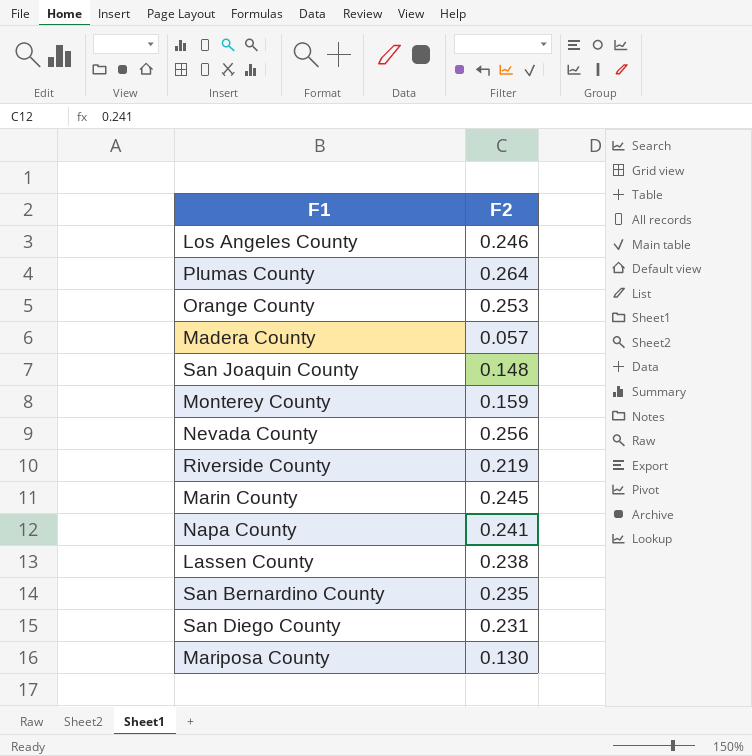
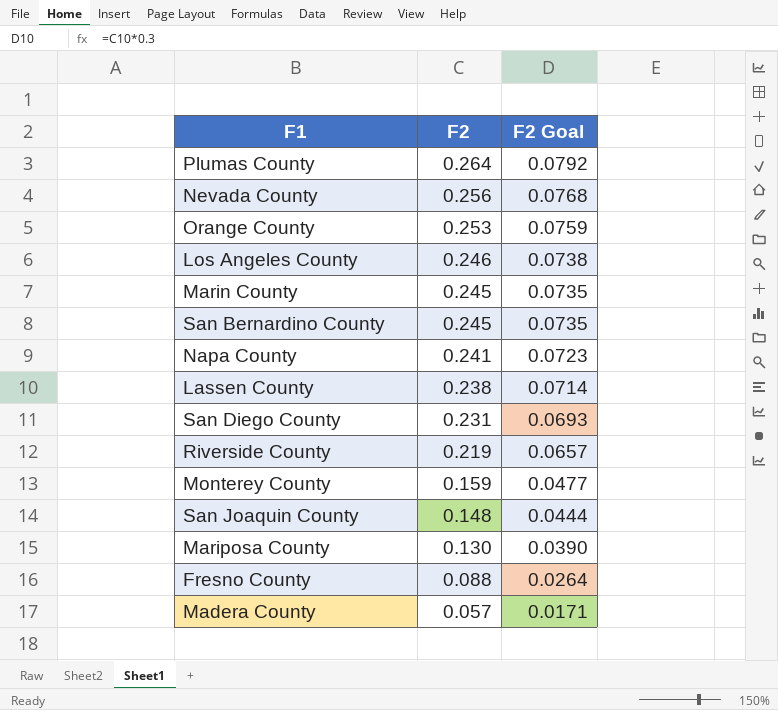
row order: none -> F2 descending
column F2 Goal | formula: none -> [F2] * 0.3
San Bernardino County | F2: 0.235 -> 0.245
row Fresno County: none -> 0.088 | 0.0264

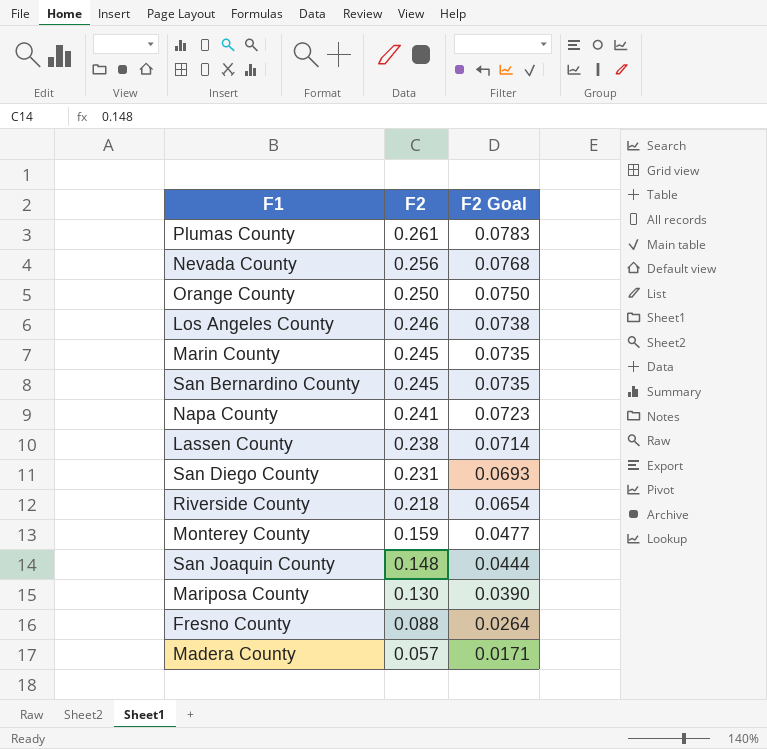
Plumas County | F2: 0.264 -> 0.261
Plumas County | F2 Goal: 0.0792 -> 0.0783
Orange County | F2: 0.253 -> 0.250
Orange County | F2 Goal: 0.0759 -> 0.0750
Riverside County | F2: 0.219 -> 0.218
Riverside County | F2 Goal: 0.0657 -> 0.0654

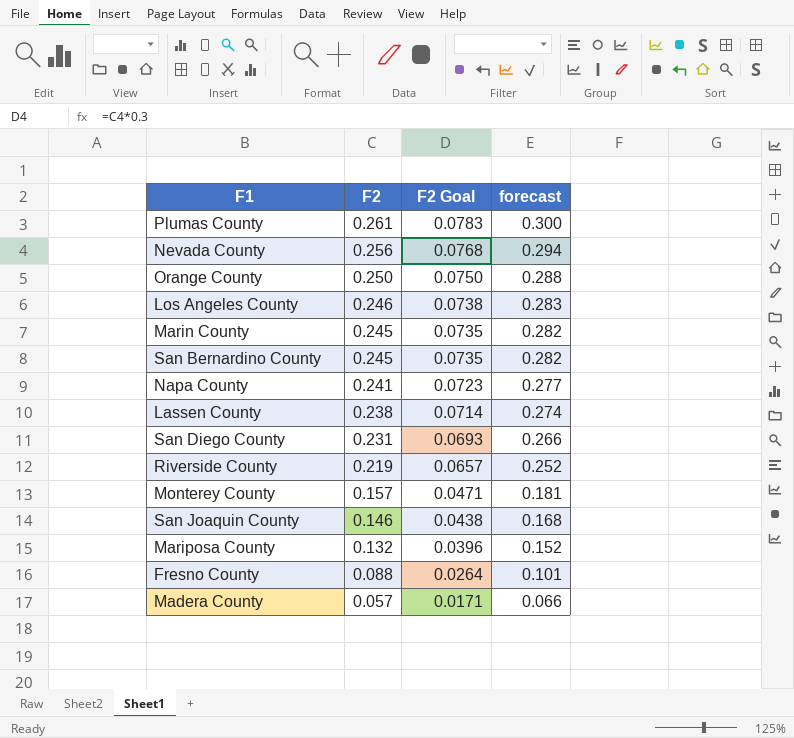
column forecast | formula: none -> [F2] * 1.15
Riverside County | F2: 0.218 -> 0.219
Riverside County | F2 Goal: 0.0654 -> 0.0657
Monterey County | F2: 0.159 -> 0.157
Monterey County | F2 Goal: 0.0477 -> 0.0471
San Joaquin County | F2: 0.148 -> 0.146
San Joaquin County | F2 Goal: 0.0444 -> 0.0438
Mariposa County | F2: 0.130 -> 0.132
Mariposa County | F2 Goal: 0.0390 -> 0.0396

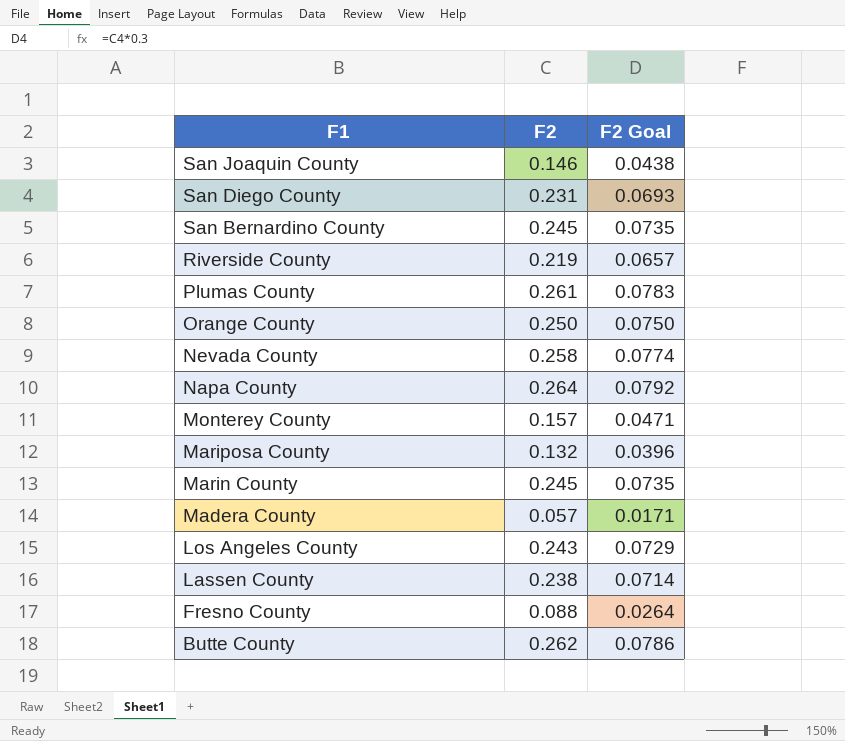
row order: F2 descending -> F1 descending
column forecast | formula: [F2] * 1.15 -> none
Nevada County | F2: 0.256 -> 0.258
Nevada County | F2 Goal: 0.0768 -> 0.0774
Napa County | F2: 0.241 -> 0.264
Napa County | F2 Goal: 0.0723 -> 0.0792
Los Angeles County | F2: 0.246 -> 0.243
Los Angeles County | F2 Goal: 0.0738 -> 0.0729
row Butte County: none -> 0.262 | 0.0786

